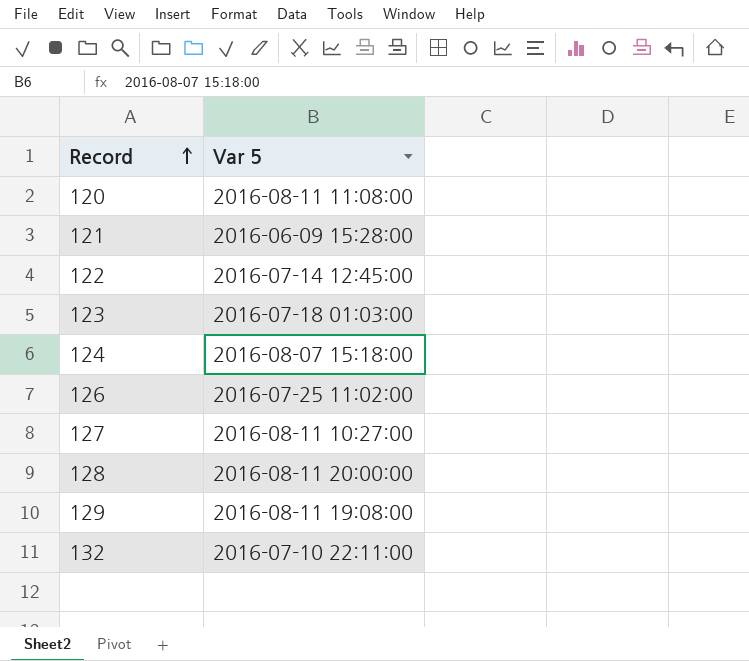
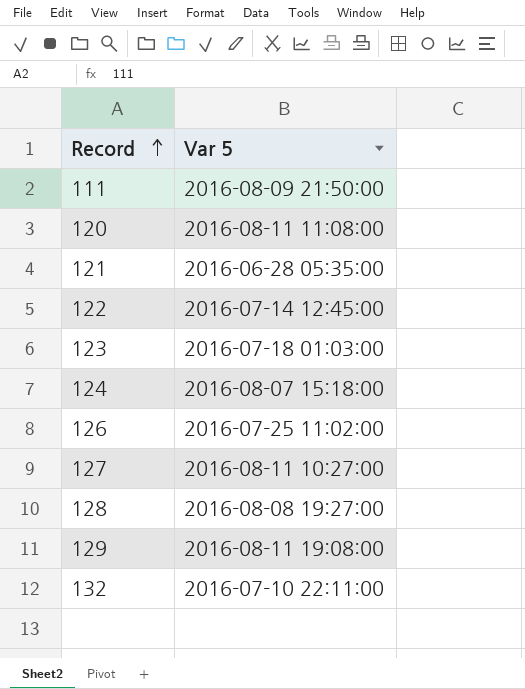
row 111: none -> 2016-08-09 21:50:00
121 | Var 5: 2016-06-09 15:28:00 -> 2016-06-28 05:35:00
128 | Var 5: 2016-08-11 20:00:00 -> 2016-08-08 19:27:00

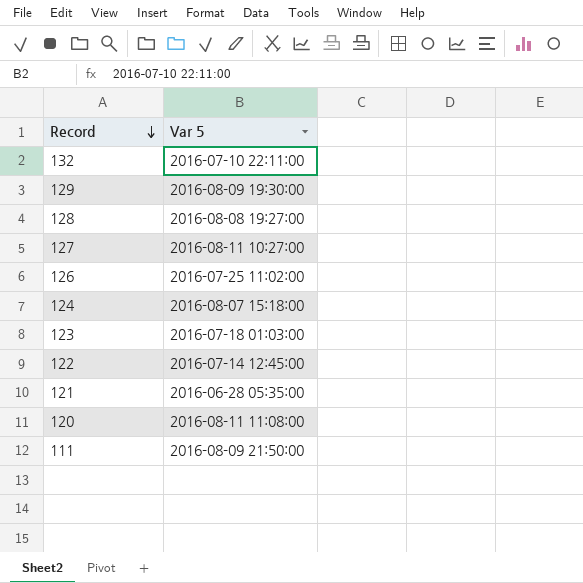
row order: Record ascending -> Record descending
129 | Var 5: 2016-08-11 19:08:00 -> 2016-08-09 19:30:00

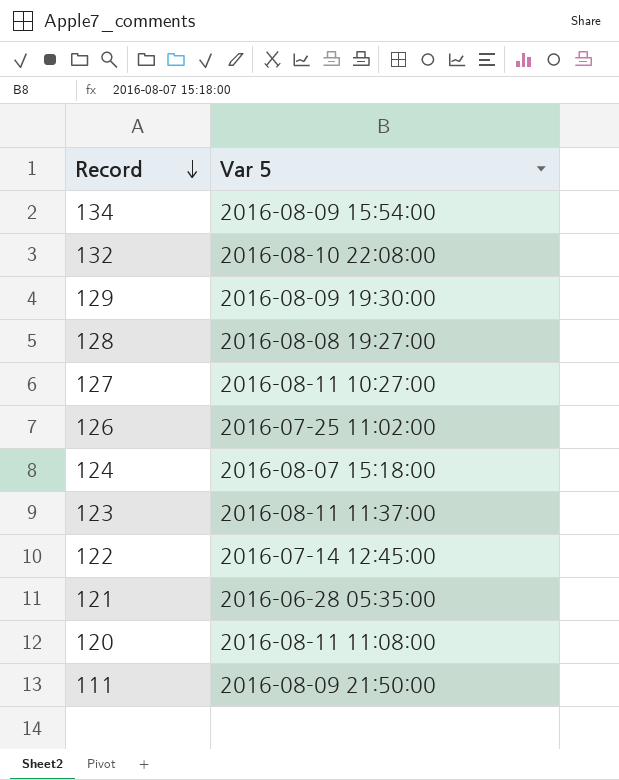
row 134: none -> 2016-08-09 15:54:00
132 | Var 5: 2016-07-10 22:11:00 -> 2016-08-10 22:08:00
123 | Var 5: 2016-07-18 01:03:00 -> 2016-08-11 11:37:00

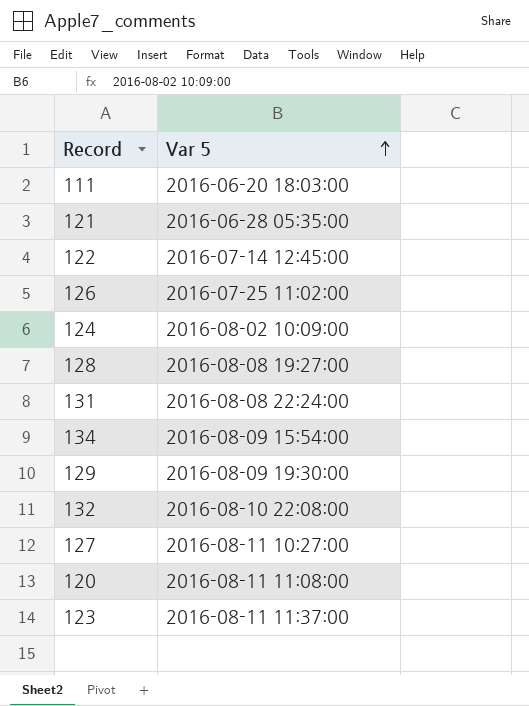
row order: Record descending -> Var 5 ascending
111 | Var 5: 2016-08-09 21:50:00 -> 2016-06-20 18:03:00
124 | Var 5: 2016-08-07 15:18:00 -> 2016-08-02 10:09:00
row 131: none -> 2016-08-08 22:24:00

